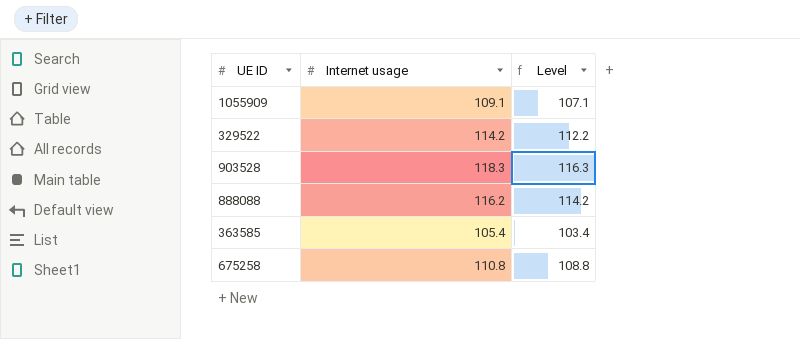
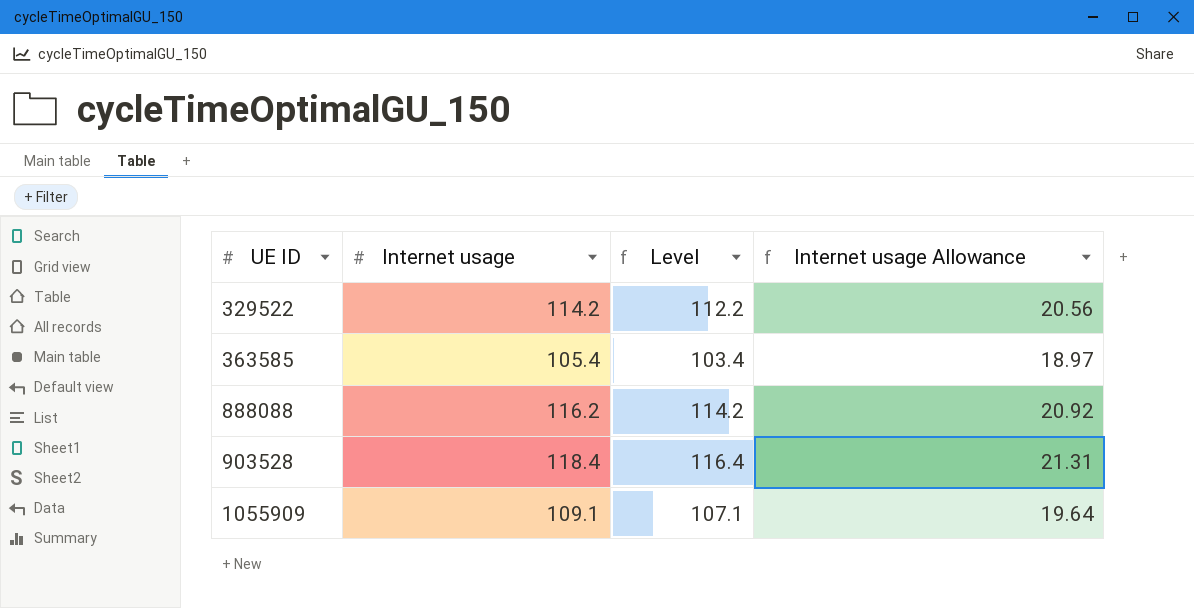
row order: none -> UE ID ascending
column Internet usage Allowance | formula: none -> [Internet usage] * 0.18
row 675258: 110.8 | 108.8 -> none
903528 | Internet usage: 118.3 -> 118.4
903528 | Level: 116.3 -> 116.4

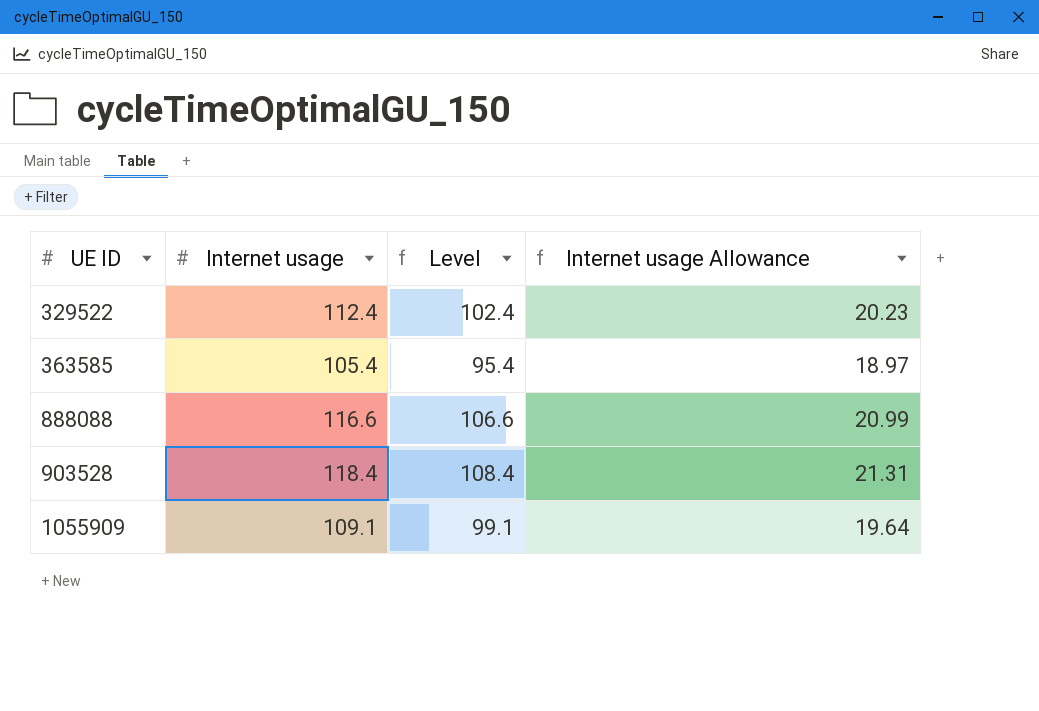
column Level | formula: [Internet usage] - 2 -> [Internet usage] - 10
329522 | Internet usage: 114.2 -> 112.4
329522 | Internet usage Allowance: 20.56 -> 20.23
888088 | Internet usage: 116.2 -> 116.6
888088 | Internet usage Allowance: 20.92 -> 20.99

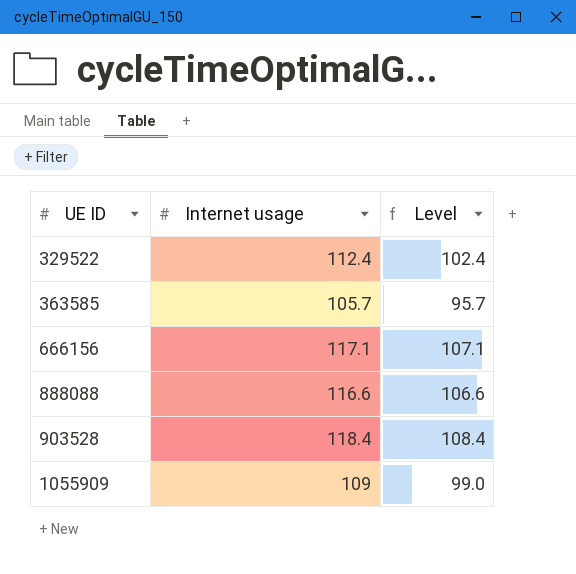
column Internet usage Allowance | formula: [Internet usage] * 0.18 -> none
363585 | Internet usage: 105.4 -> 105.7
363585 | Level: 95.4 -> 95.7
row 666156: none -> 117.1 | 107.1
1055909 | Internet usage: 109.1 -> 109
1055909 | Level: 99.1 -> 99.0

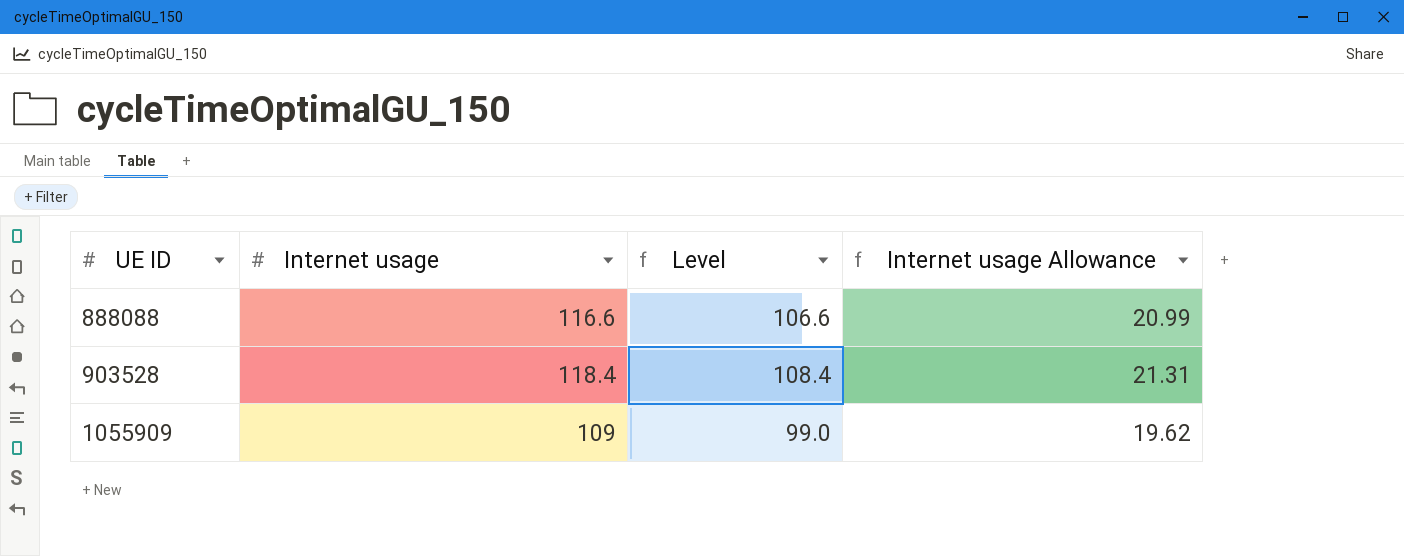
column Internet usage Allowance | formula: none -> [Internet usage] * 0.18
row 329522: 112.4 | 102.4 -> none
row 363585: 105.7 | 95.7 -> none
row 666156: 117.1 | 107.1 -> none

